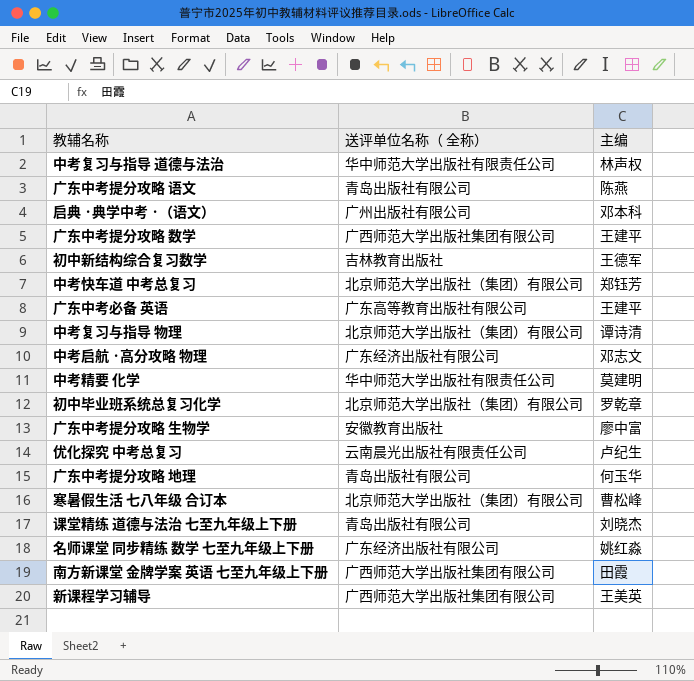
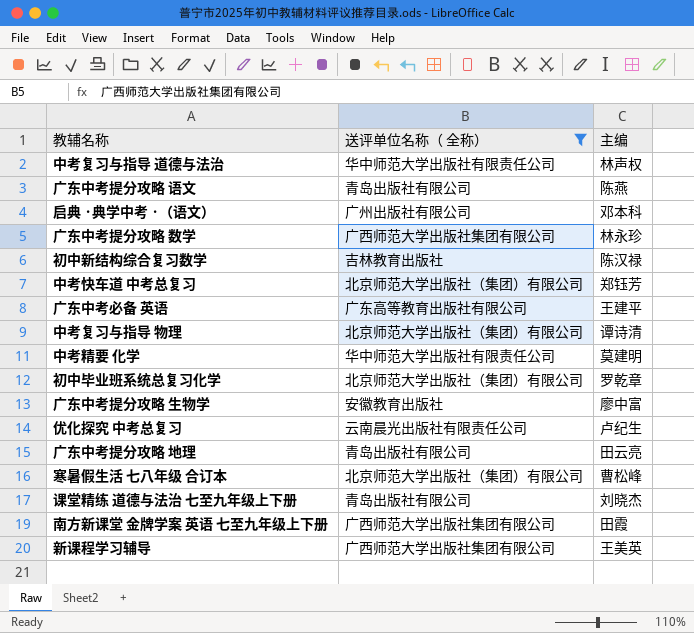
filter: none -> 送评单位名称（ 全称） != 广东经济出版社有限公司
广东中考提分攻略 数学 | 主编: 王建平 -> 林永珍
初中新结构综合复习数学 | 主编: 王德军 -> 陈汉禄
广东中考提分攻略 地理 | 主编: 何玉华 -> 田云亮

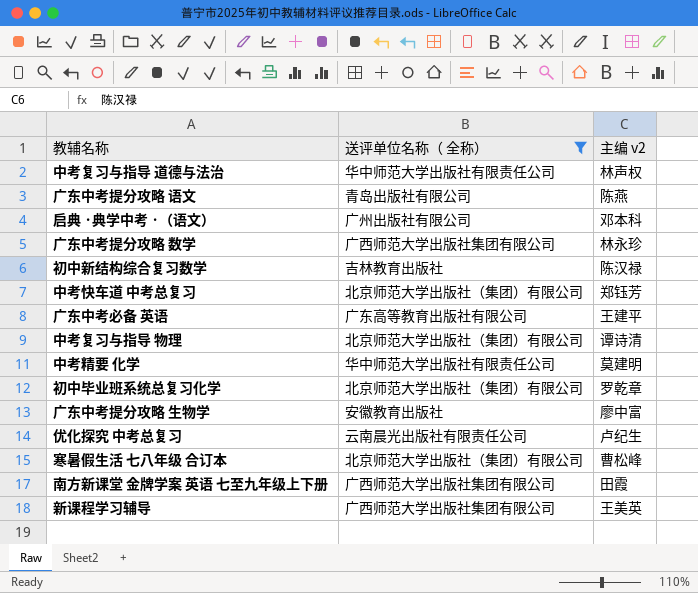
column name: 主编 -> 主编 v2
row 广东中考提分攻略 地理: 青岛出版社有限公司 | 田云亮 -> none
row 课堂精练 道德与法治 七至九年级上下册: 青岛出版社有限公司 | 刘晓杰 -> none

